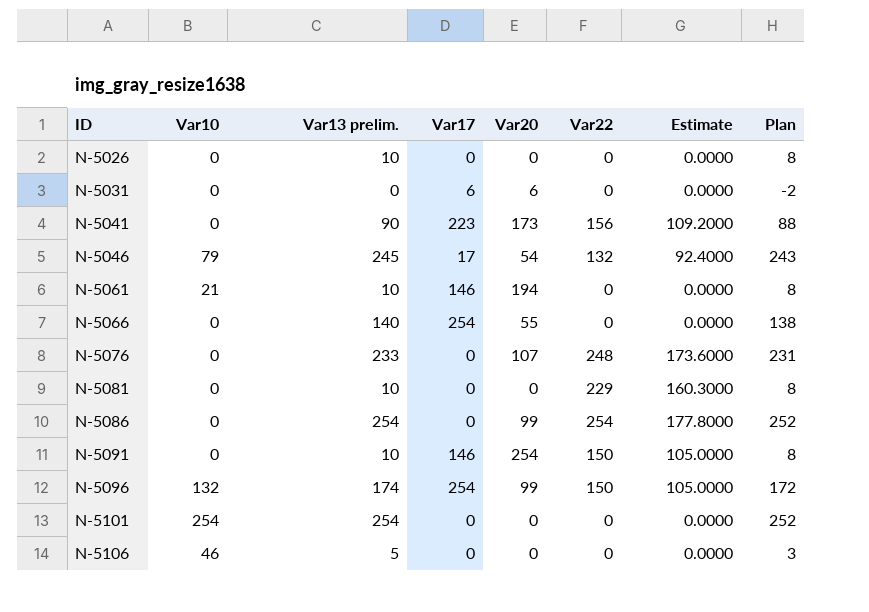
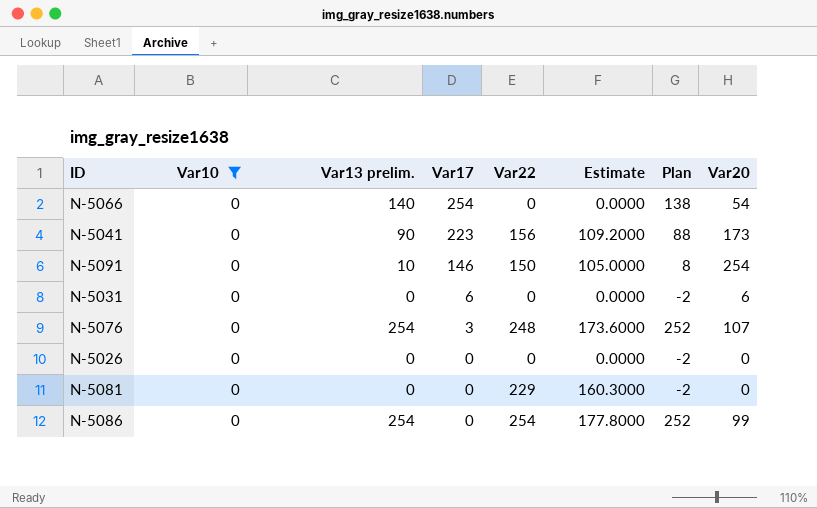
filter: none -> Var10 = 0
row order: ID ascending -> Var17 descending
column Var20 | position: 5 -> 8
N-5066 | Var20: 55 -> 54
N-5076 | Var13 prelim.: 233 -> 254
N-5076 | Var17: 0 -> 3
N-5076 | Plan: 231 -> 252
N-5026 | Var13 prelim.: 10 -> 0
N-5026 | Plan: 8 -> -2
N-5081 | Var13 prelim.: 10 -> 0
N-5081 | Plan: 8 -> -2

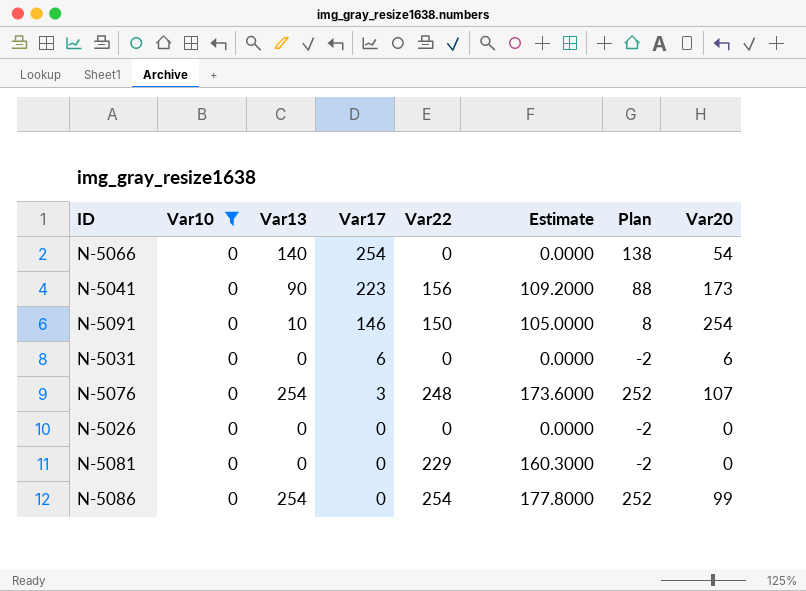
column name: Var13 prelim. -> Var13

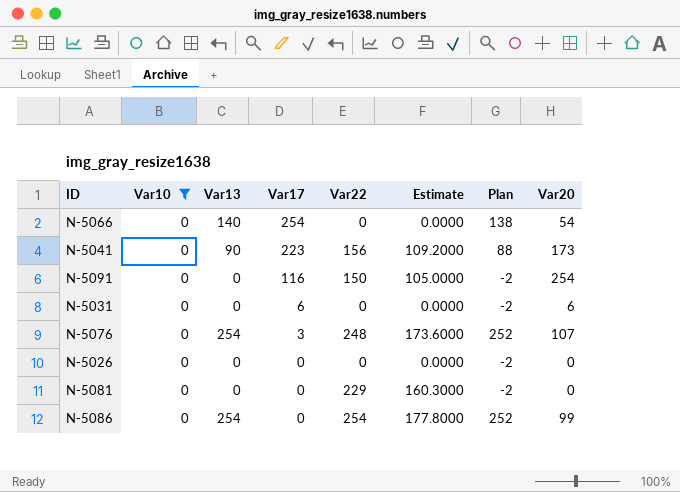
N-5091 | Var13: 10 -> 0
N-5091 | Var17: 146 -> 116
N-5091 | Plan: 8 -> -2

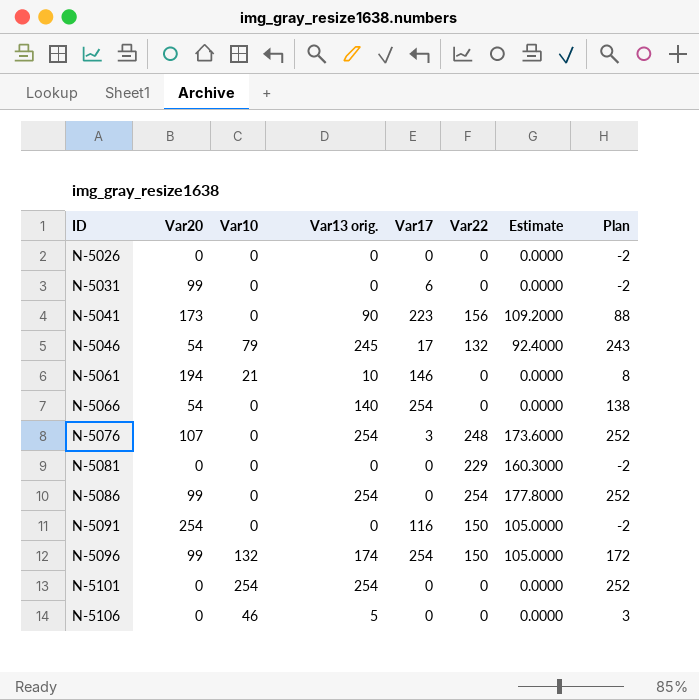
filter: Var10 = 0 -> none
row order: Var17 descending -> ID ascending
column Var20 | position: 8 -> 2
column name: Var13 -> Var13 orig.
N-5031 | Var20: 6 -> 99

